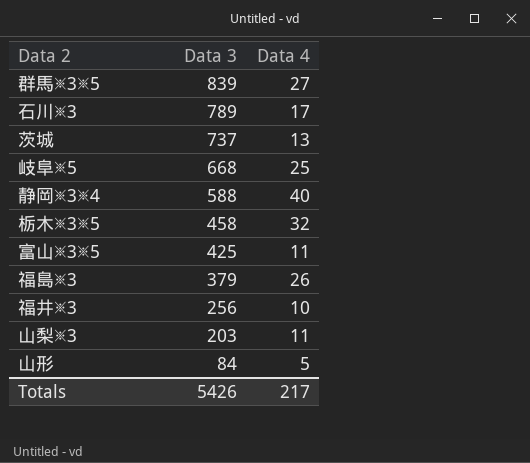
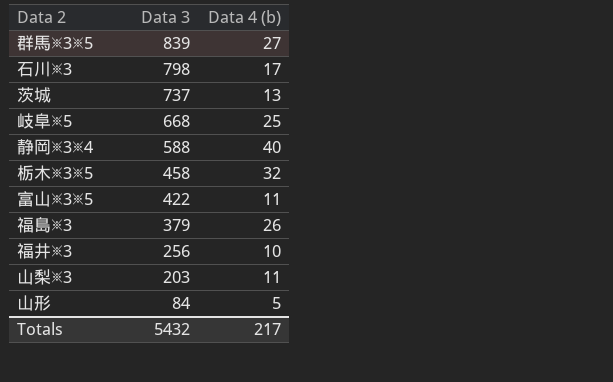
column name: Data 4 -> Data 4 (b)
石川※3 | Data 3: 789 -> 798
富山※3※5 | Data 3: 425 -> 422
Totals | Data 3: 5426 -> 5432

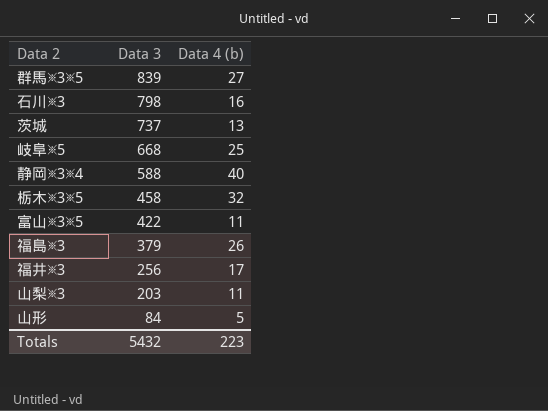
石川※3 | Data 4 (b): 17 -> 16
福井※3 | Data 4 (b): 10 -> 17
Totals | Data 4 (b): 217 -> 223

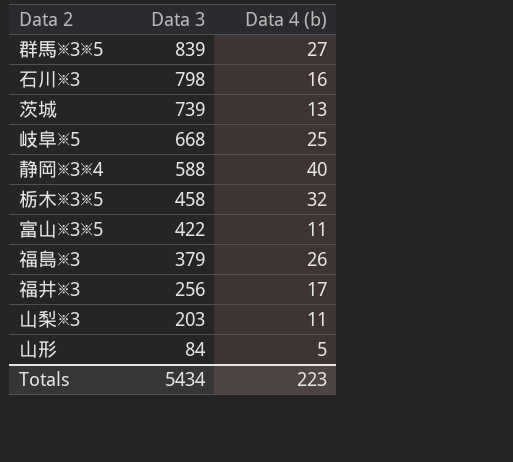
茨城 | Data 3: 737 -> 739
Totals | Data 3: 5432 -> 5434

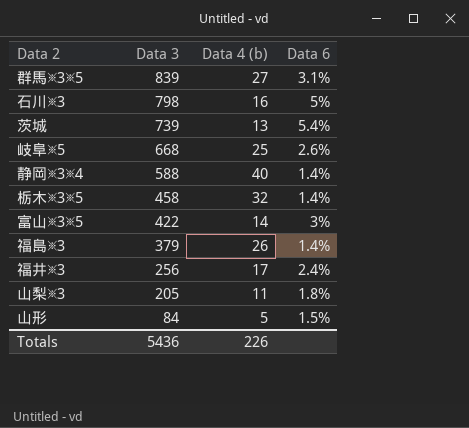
column Data 6 | position: none -> 4
富山※3※5 | Data 4 (b): 11 -> 14
山梨※3 | Data 3: 203 -> 205
Totals | Data 3: 5434 -> 5436
Totals | Data 4 (b): 223 -> 226

